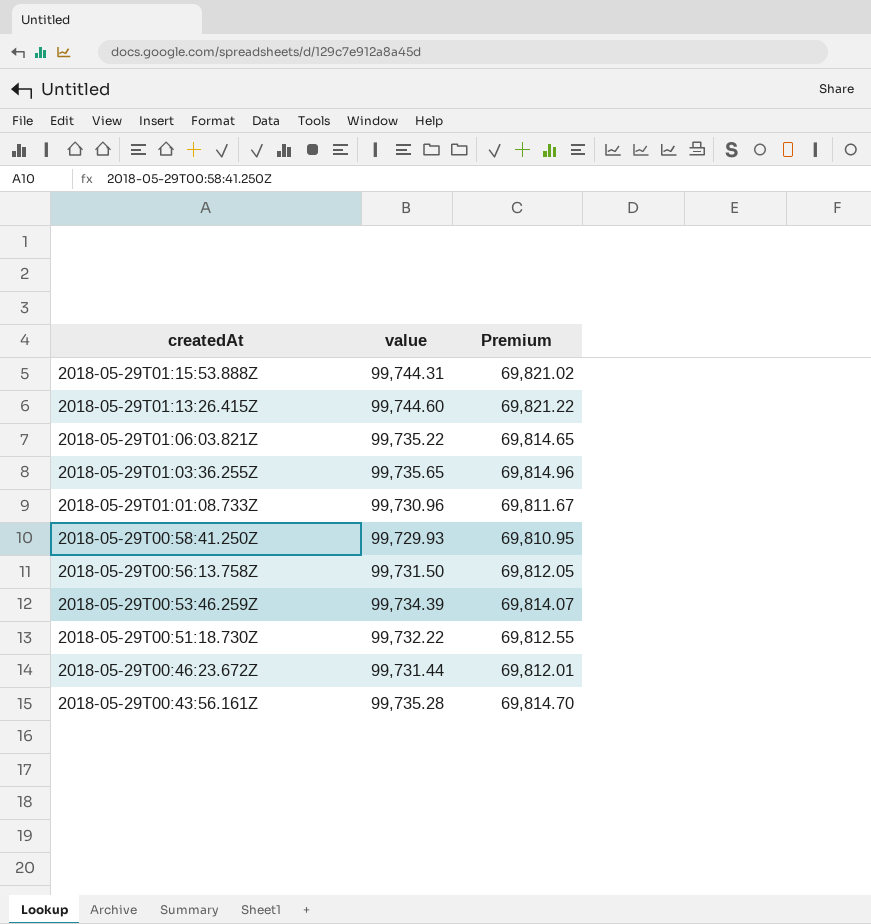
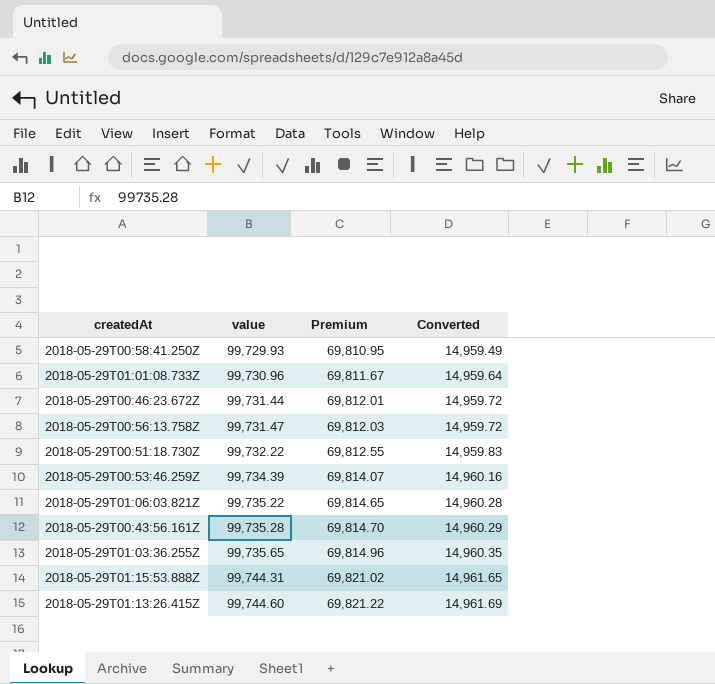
row order: createdAt descending -> value ascending
column Converted | formula: none -> [value] * 0.15
2018-05-29T00:56:13.758Z | value: 99,731.50 -> 99,731.47
2018-05-29T00:56:13.758Z | Premium: 69,812.05 -> 69,812.03

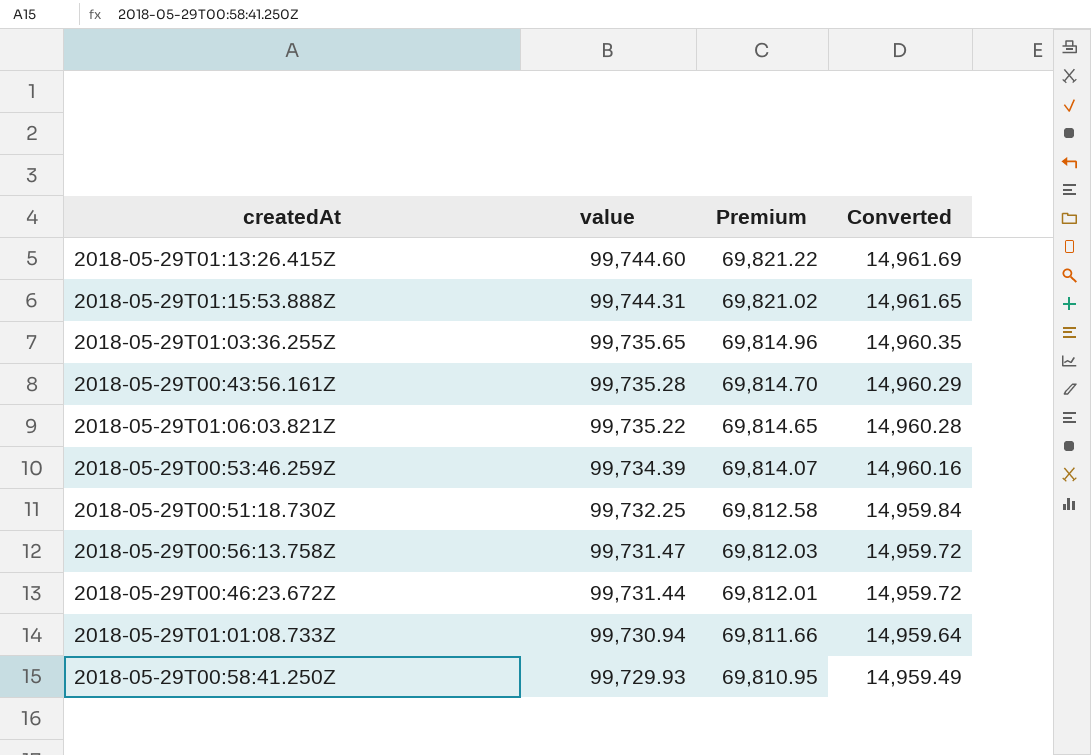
row order: value ascending -> value descending
2018-05-29T00:51:18.730Z | value: 99,732.22 -> 99,732.25
2018-05-29T00:51:18.730Z | Premium: 69,812.55 -> 69,812.58
2018-05-29T00:51:18.730Z | Converted: 14,959.83 -> 14,959.84
2018-05-29T01:01:08.733Z | value: 99,730.96 -> 99,730.94
2018-05-29T01:01:08.733Z | Premium: 69,811.67 -> 69,811.66

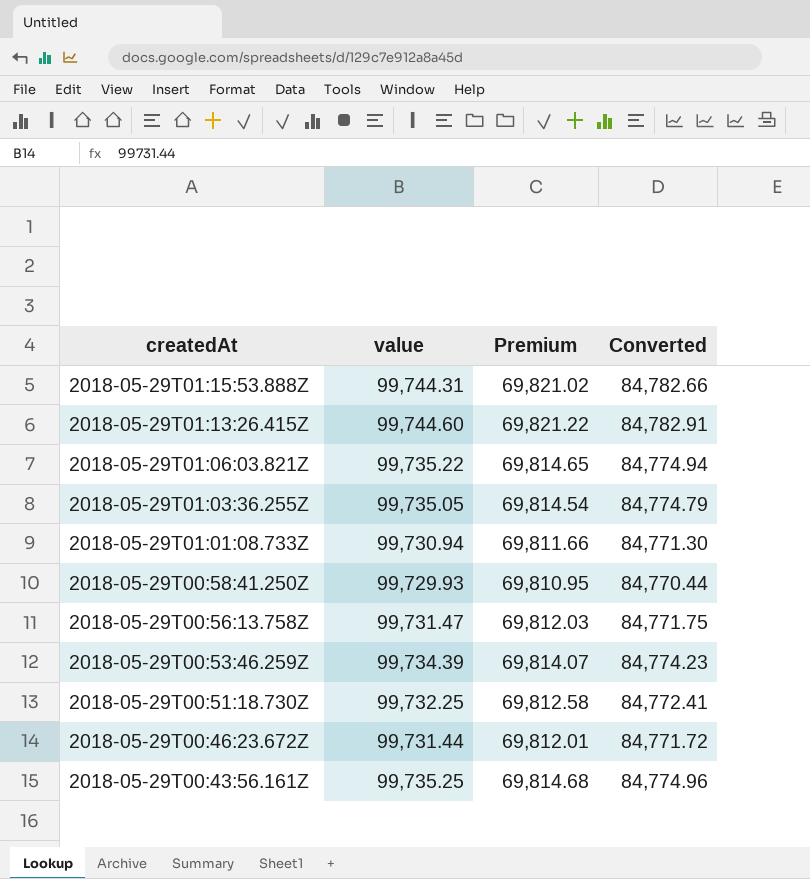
row order: value descending -> createdAt descending
column Converted | formula: [value] * 0.15 -> [value] * 0.85
2018-05-29T01:03:36.255Z | value: 99,735.65 -> 99,735.05
2018-05-29T01:03:36.255Z | Premium: 69,814.96 -> 69,814.54
2018-05-29T00:43:56.161Z | value: 99,735.28 -> 99,735.25
2018-05-29T00:43:56.161Z | Premium: 69,814.70 -> 69,814.68

